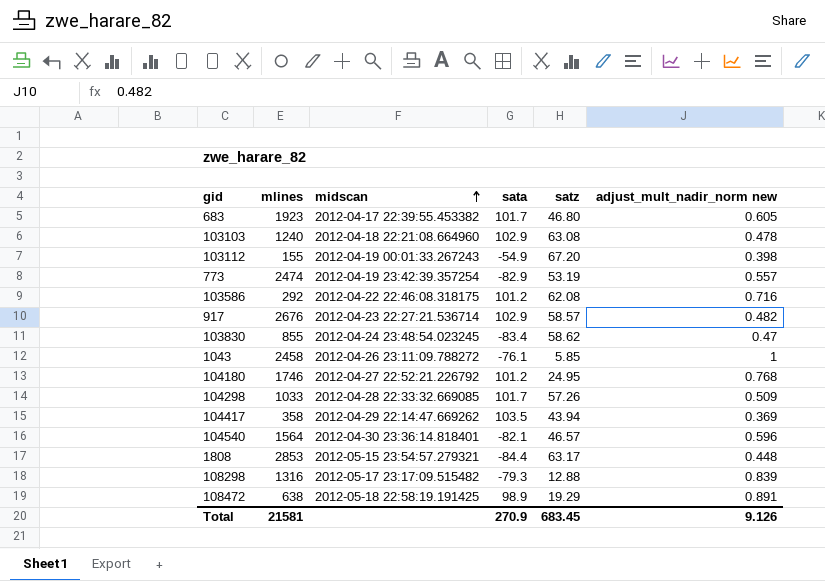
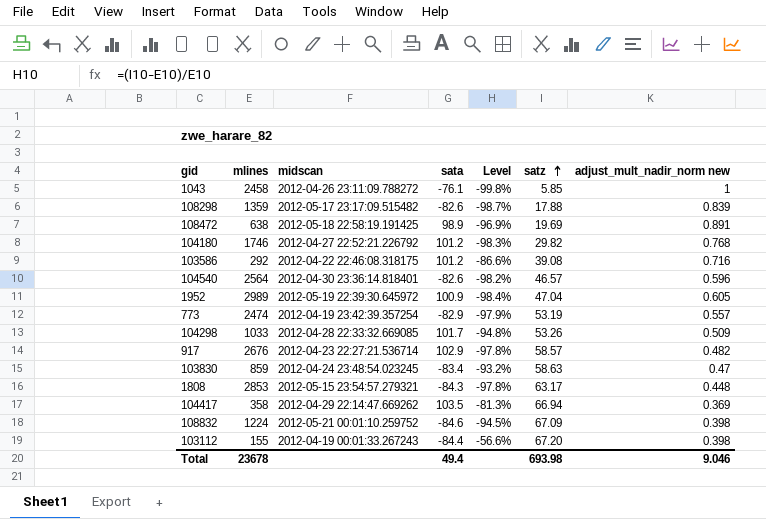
row order: midscan ascending -> satz ascending
column Level | formula: none -> ([satz] - [mlines]) / [mlines]
row 683: 1923 | 2012-04-17 22:39:55.453382 | 101.7 | 46.80 | 0.605 -> none
row 103103: 1240 | 2012-04-18 22:21:08.664960 | 102.9 | 63.08 | 0.478 -> none
108298 | mlines: 1316 -> 1359
108298 | sata: -79.3 -> -82.6
108298 | satz: 12.88 -> 17.88
108472 | satz: 19.29 -> 19.69
104180 | satz: 24.95 -> 29.82
103586 | satz: 62.08 -> 39.08
104540 | mlines: 1564 -> 2564
104540 | sata: -82.1 -> -82.6
row 1952: none -> 2989 | 2012-05-19 22:39:30.645972 | 100.9 | -98.4% | 47.04 | 0.605
104298 | satz: 57.26 -> 53.26
103830 | mlines: 855 -> 859
103830 | satz: 58.62 -> 58.63
1808 | sata: -84.4 -> -84.3
104417 | satz: 43.94 -> 66.94
row 108832: none -> 1224 | 2012-05-21 00:01:10.259752 | -84.6 | -94.5% | 67.09 | 0.398
103112 | sata: -54.9 -> -84.4
Total | mlines: 21581 -> 23678
Total | sata: 270.9 -> 49.4
Total | satz: 683.45 -> 693.98
Total | adjust_mult_nadir_norm new: 9.126 -> 9.046

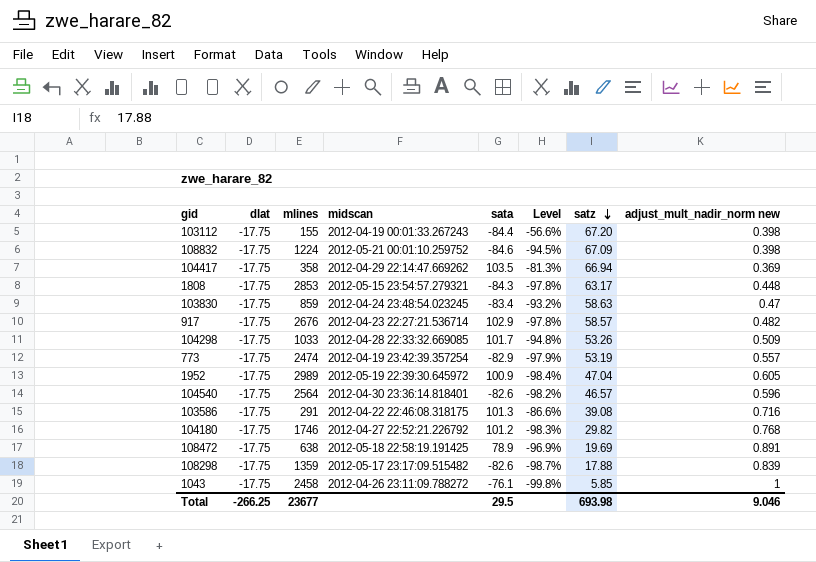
row order: satz ascending -> satz descending
column dlat | position: none -> 2
103586 | mlines: 292 -> 291
103586 | sata: 101.2 -> 101.3
108472 | sata: 98.9 -> 78.9
Total | mlines: 23678 -> 23677
Total | sata: 49.4 -> 29.5

